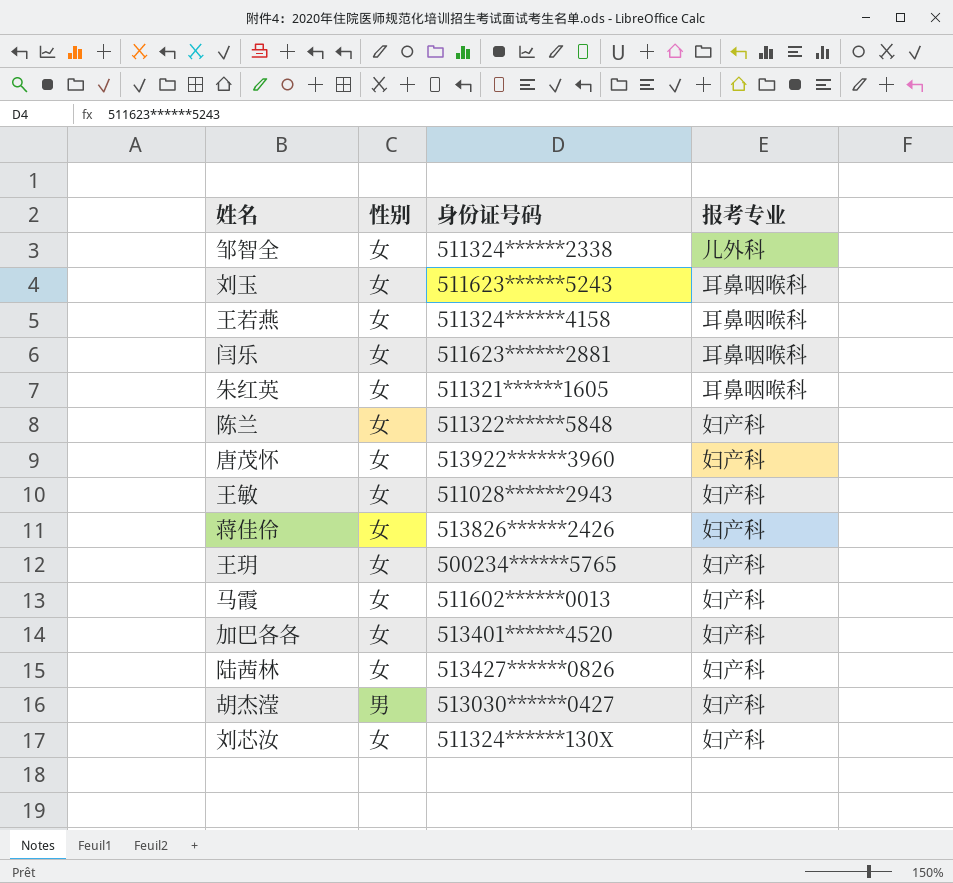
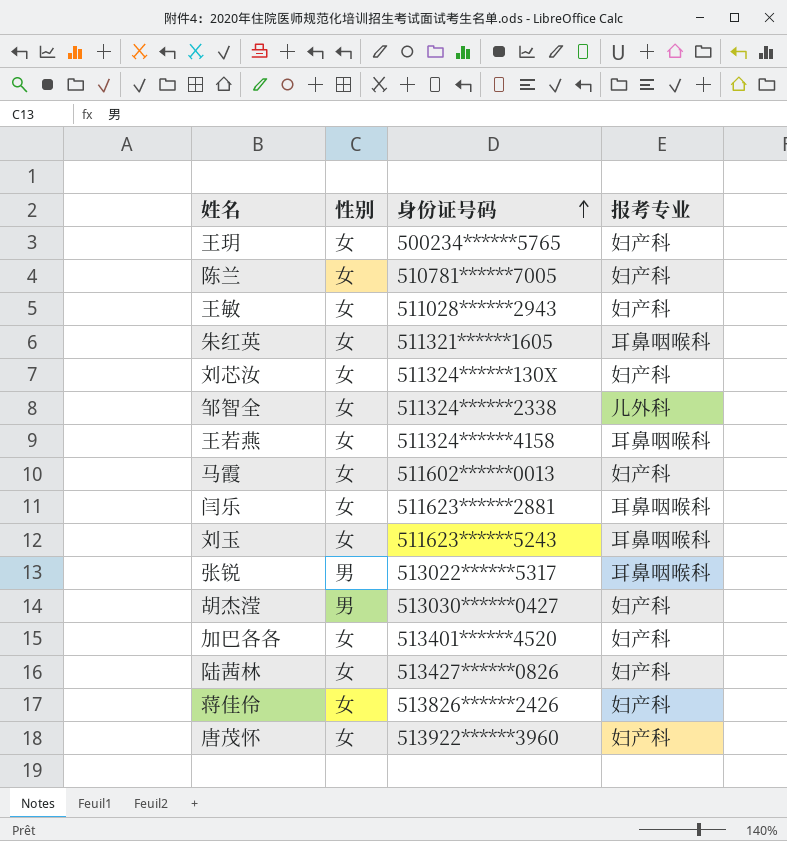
row order: none -> 身份证号码 ascending
陈兰 | 身份证号码: 511322******5848 -> 510781******7005
row 张锐: none -> 男 | 513022******5317 | 耳鼻咽喉科

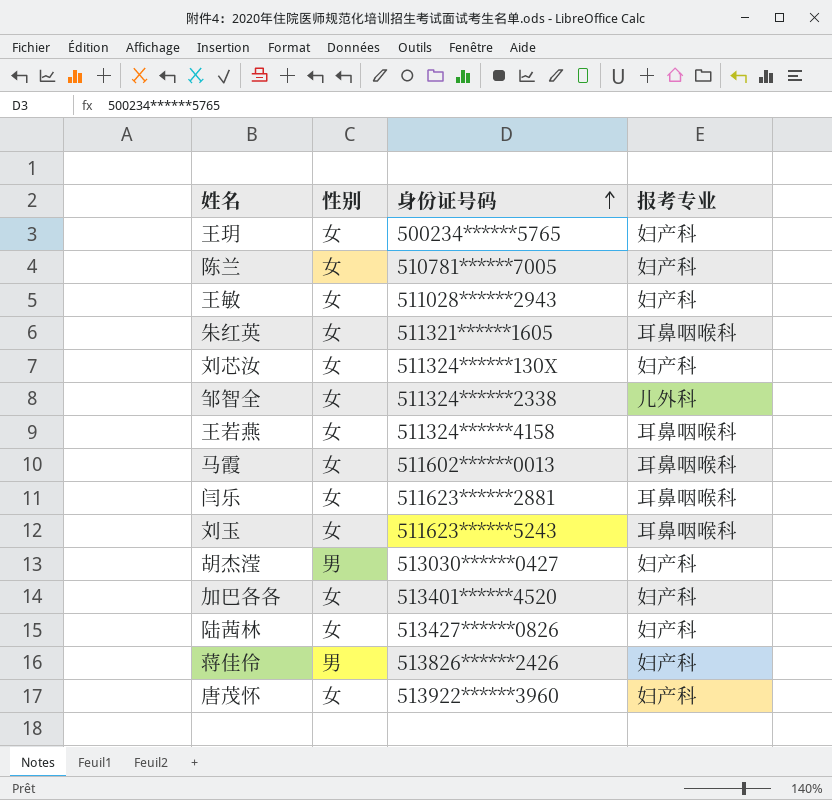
row 张锐: 男 | 513022******5317 | 耳鼻咽喉科 -> none
马霞 | 报考专业: 妇产科 -> 耳鼻咽喉科
蒋佳伶 | 性别: 女 -> 男

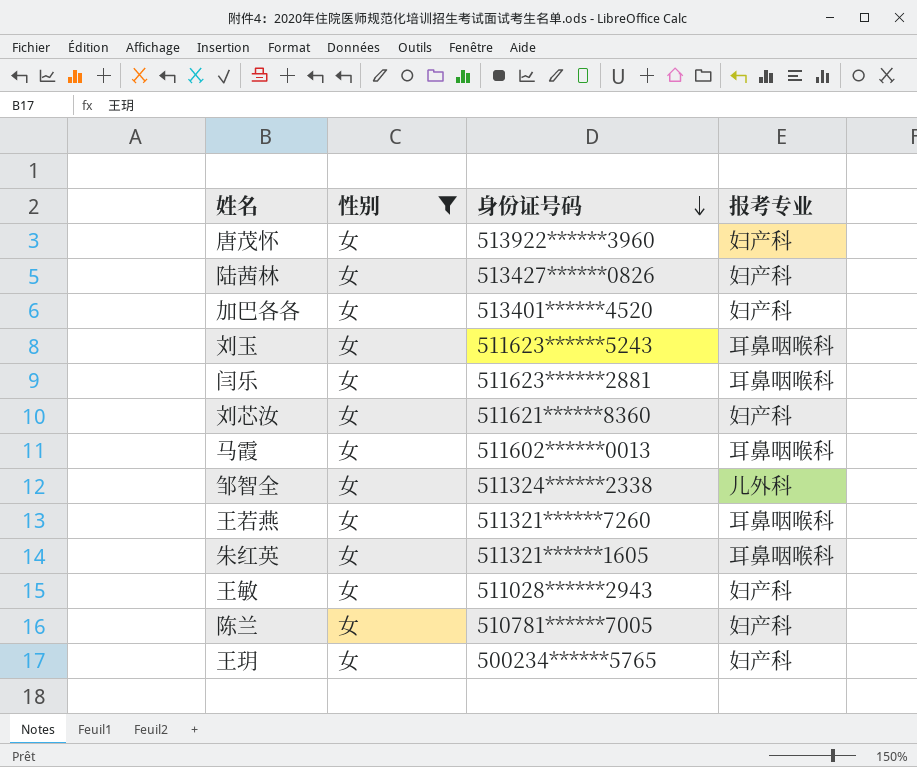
filter: none -> 性别 = 女
row order: 身份证号码 ascending -> 身份证号码 descending
刘芯汝 | 身份证号码: 511324******130X -> 511621******8360
王若燕 | 身份证号码: 511324******4158 -> 511321******7260

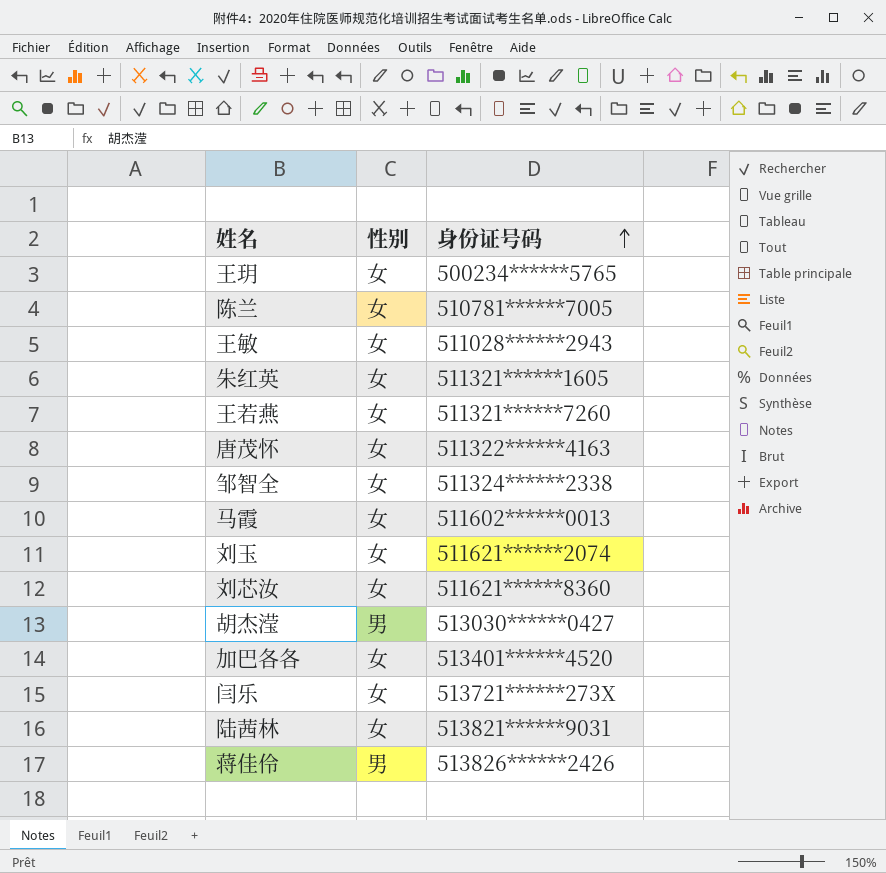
filter: 性别 = 女 -> none
row order: 身份证号码 descending -> 身份证号码 ascending
column 报考专业 | position: 4 -> none
唐茂怀 | 身份证号码: 513922******3960 -> 511322******4163
刘玉 | 身份证号码: 511623******5243 -> 511621******2074
闫乐 | 身份证号码: 511623******2881 -> 513721******273X
陆茜林 | 身份证号码: 513427******0826 -> 513821******9031

